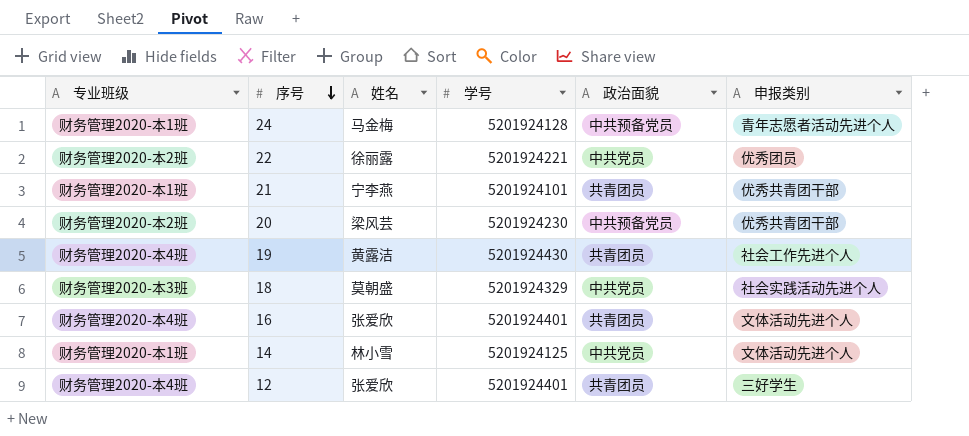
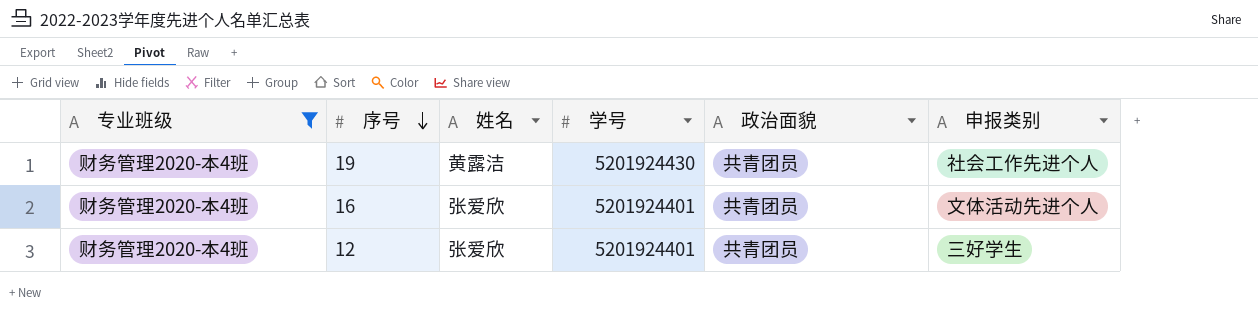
filter: none -> 专业班级 = 财务管理2020-本4班

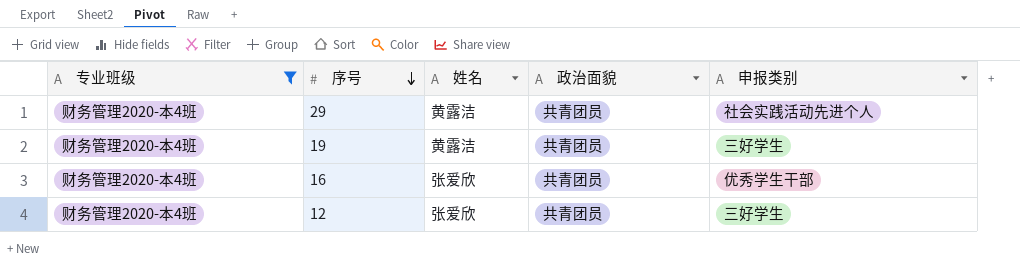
column 学号 | position: 4 -> none
row 29: none -> 财务管理2020-本4班 | 黄露洁 | 共青团员 | 社会实践活动先进个人
19 | 申报类别: 社会工作先进个人 -> 三好学生
16 | 申报类别: 文体活动先进个人 -> 优秀学生干部

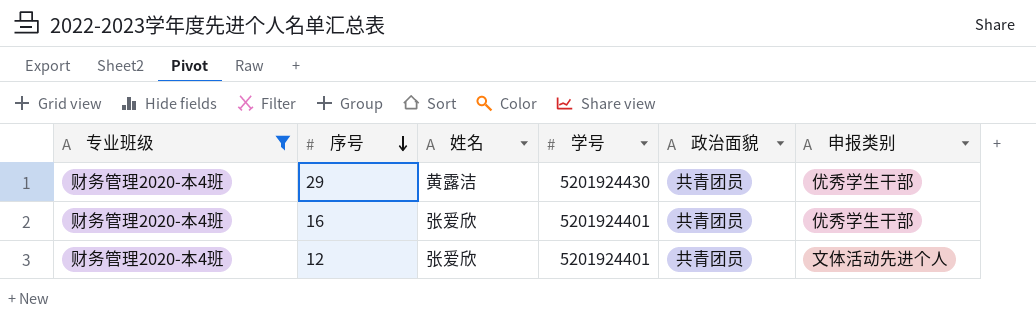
column 学号 | position: none -> 4
row 19: 财务管理2020-本4班 | 黄露洁 | 共青团员 | 三好学生 -> none
29 | 申报类别: 社会实践活动先进个人 -> 优秀学生干部
12 | 申报类别: 三好学生 -> 文体活动先进个人

